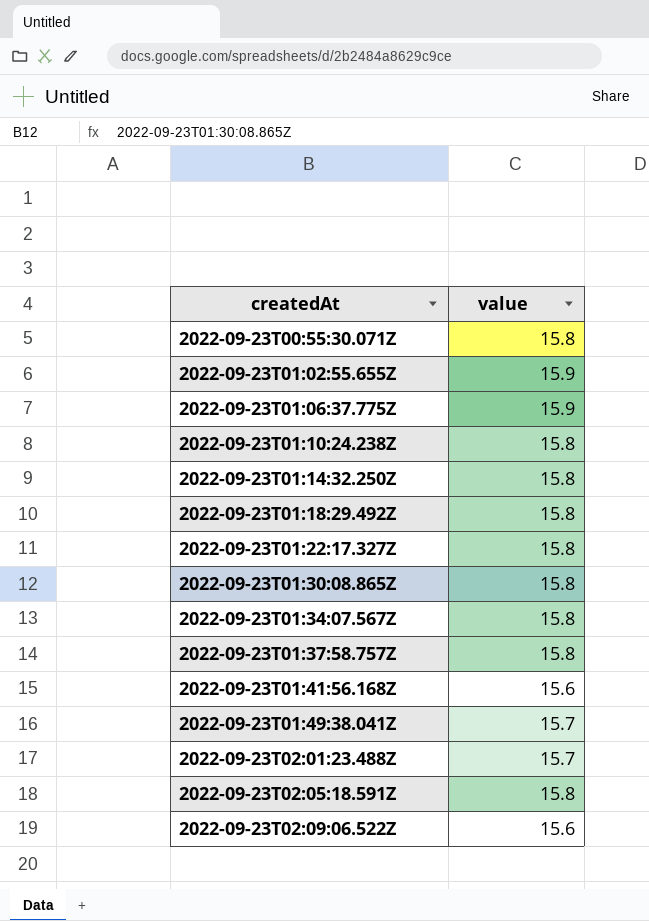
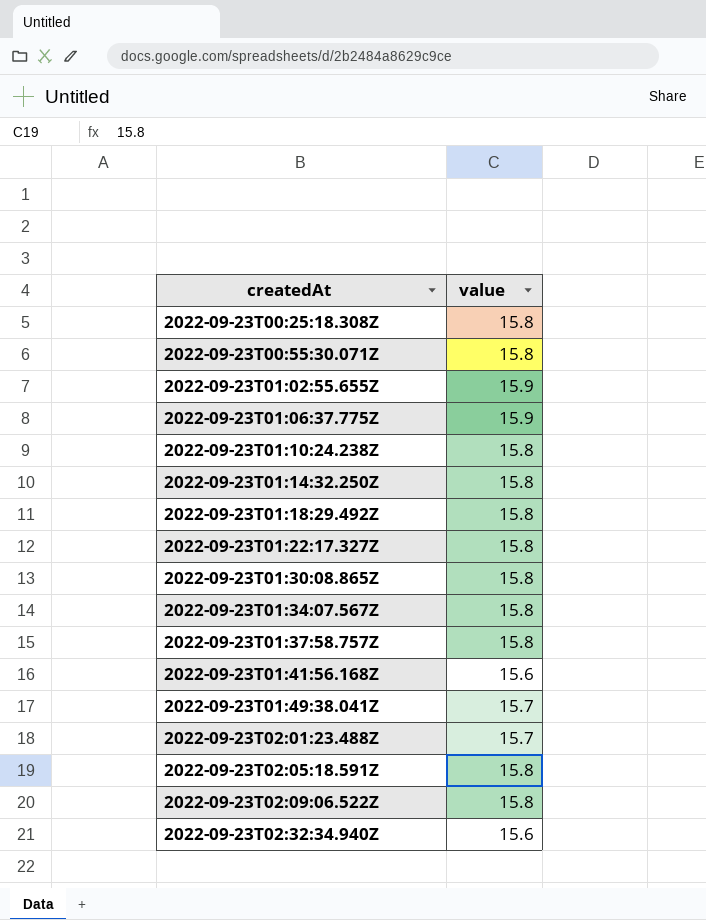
row 2022-09-23T00:25:18.308Z: none -> 15.8
2022-09-23T02:09:06.522Z | value: 15.6 -> 15.8
row 2022-09-23T02:32:34.940Z: none -> 15.6

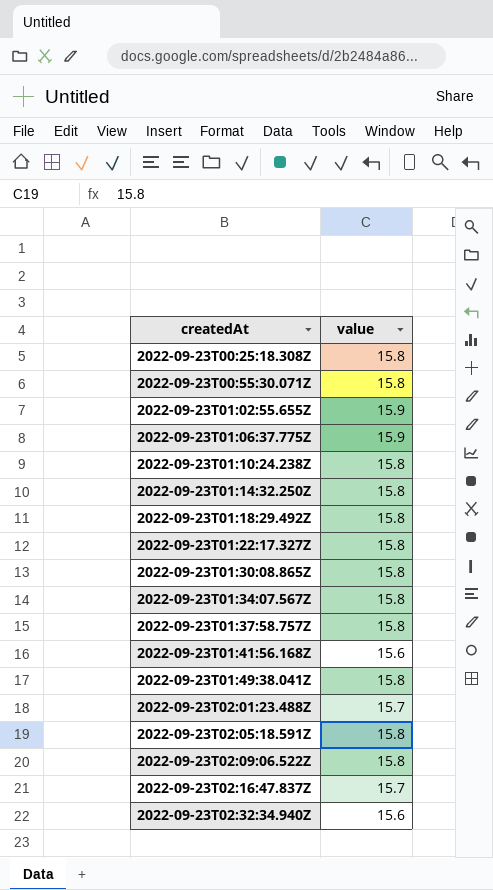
2022-09-23T01:49:38.041Z | value: 15.7 -> 15.8
row 2022-09-23T02:16:47.837Z: none -> 15.7

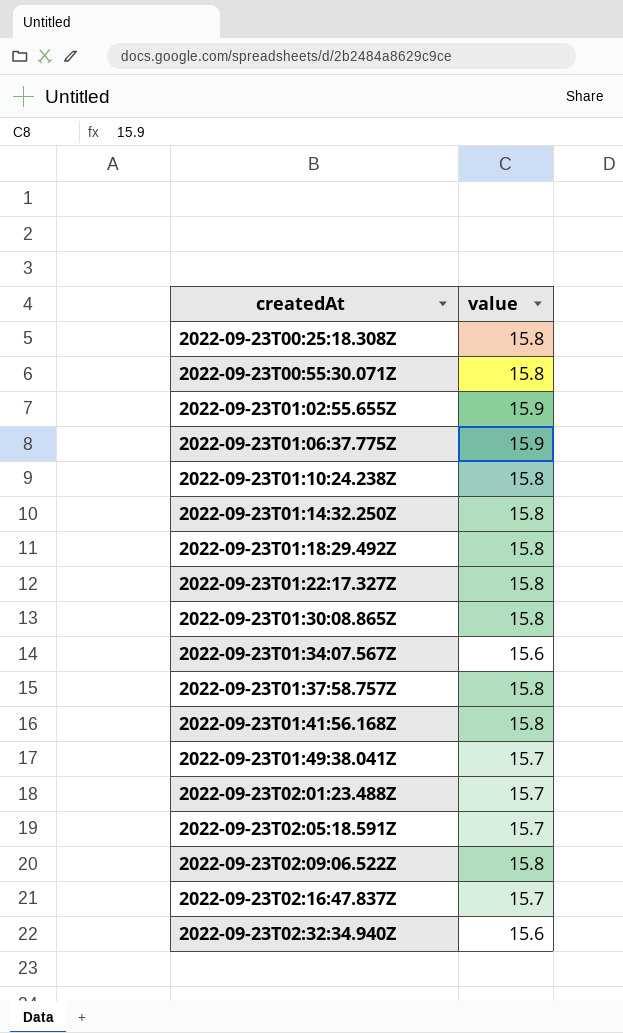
2022-09-23T01:34:07.567Z | value: 15.8 -> 15.6
2022-09-23T01:41:56.168Z | value: 15.6 -> 15.8
2022-09-23T01:49:38.041Z | value: 15.8 -> 15.7
2022-09-23T02:05:18.591Z | value: 15.8 -> 15.7

